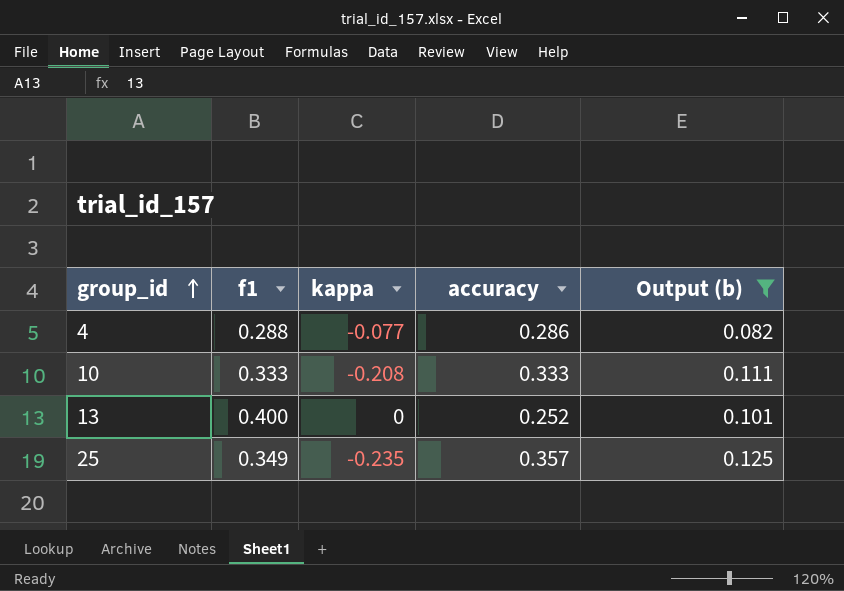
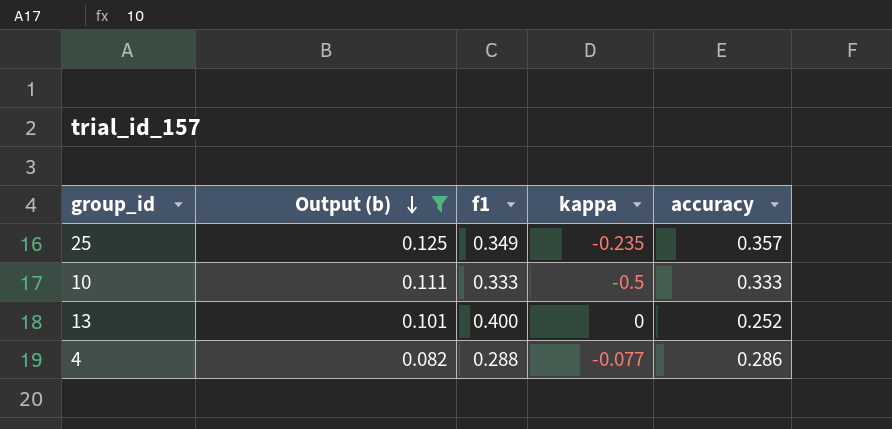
row order: group_id ascending -> Output (b) descending
column Output (b) | position: 5 -> 2
10 | kappa: -0.208 -> -0.5

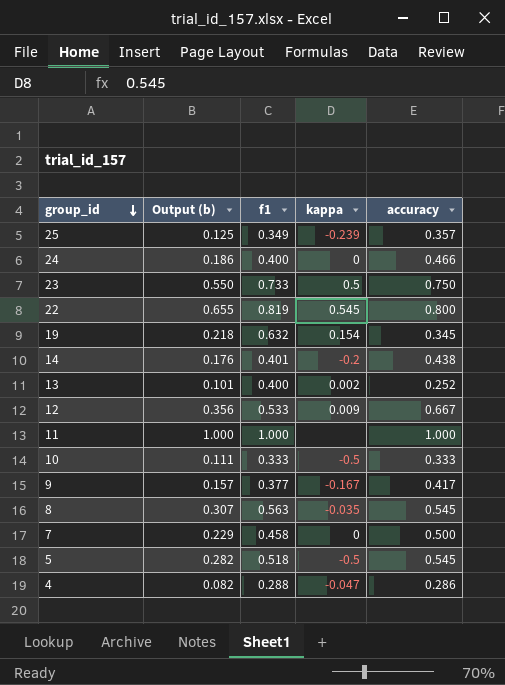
filter: Output (b) <= 0.125 -> none
row order: Output (b) descending -> group_id descending
25 | kappa: -0.235 -> -0.239
13 | kappa: 0 -> 0.002
4 | kappa: -0.077 -> -0.047

